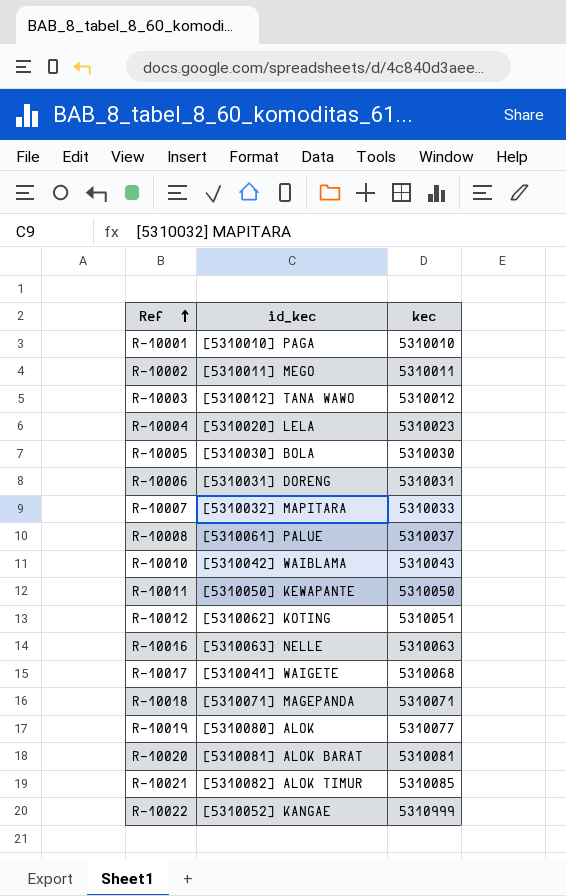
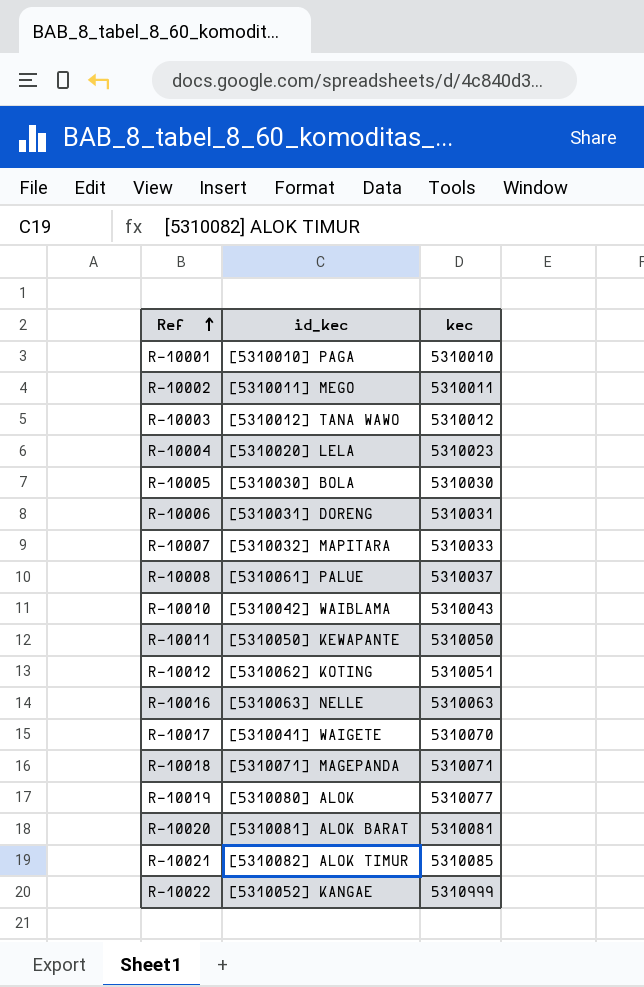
R-10017 | kec: 5310068 -> 5310070

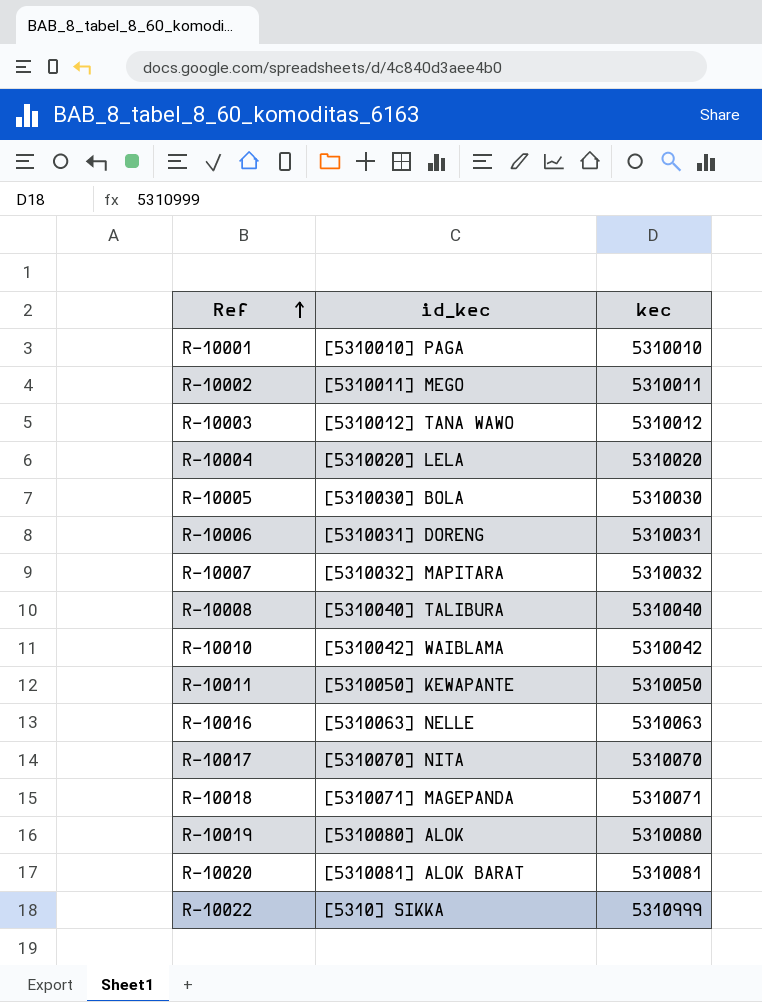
row R-10012: [5310062] KOTING | 5310051 -> none
row R-10021: [5310082] ALOK TIMUR | 5310085 -> none
R-10004 | kec: 5310023 -> 5310020
R-10007 | kec: 5310033 -> 5310032
R-10008 | id_kec: [5310061] PALUE -> [5310040] TALIBURA
R-10008 | kec: 5310037 -> 5310040
R-10010 | kec: 5310043 -> 5310042
R-10017 | id_kec: [5310041] WAIGETE -> [5310070] NITA
R-10019 | kec: 5310077 -> 5310080
R-10022 | id_kec: [5310052] KANGAE -> [5310] SIKKA

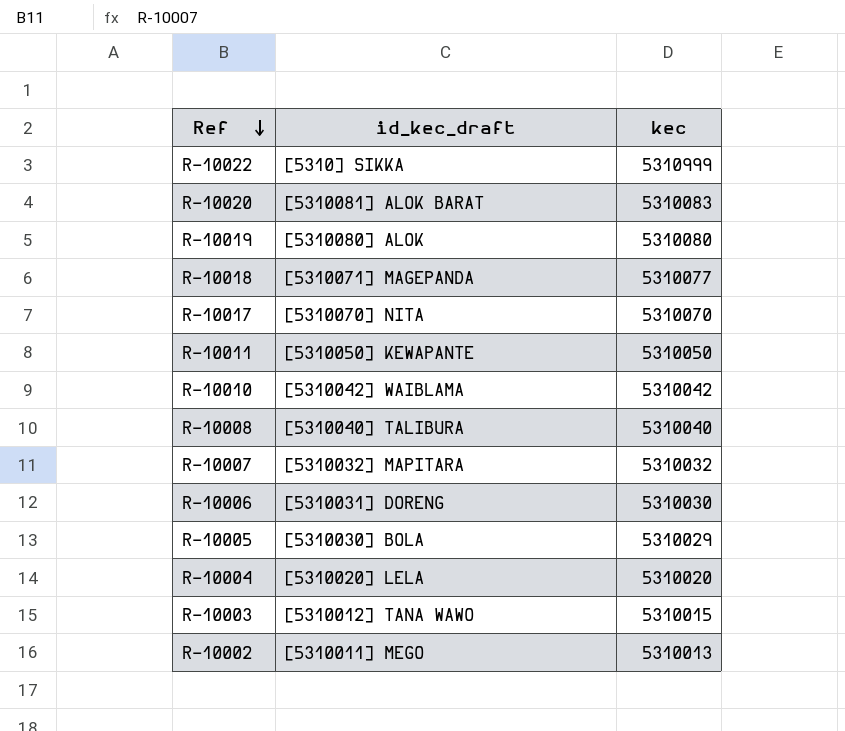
row order: Ref ascending -> Ref descending
column name: id_kec -> id_kec_draft
row R-10001: [5310010] PAGA | 5310010 -> none
row R-10016: [5310063] NELLE | 5310063 -> none
R-10020 | kec: 5310081 -> 5310083
R-10018 | kec: 5310071 -> 5310077
R-10006 | kec: 5310031 -> 5310030
R-10005 | kec: 5310030 -> 5310029
R-10003 | kec: 5310012 -> 5310015
R-10002 | kec: 5310011 -> 5310013

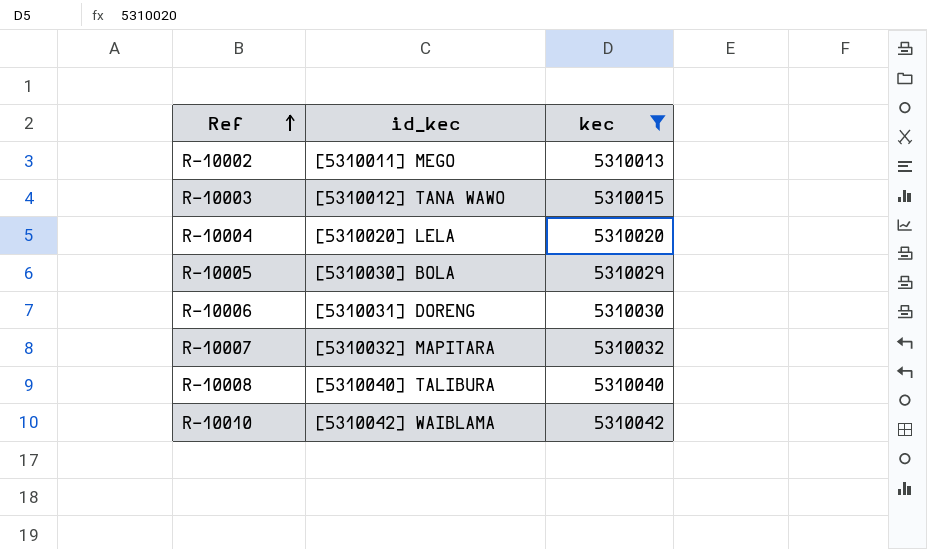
filter: none -> kec <= 5310042
row order: Ref descending -> Ref ascending
column name: id_kec_draft -> id_kec

